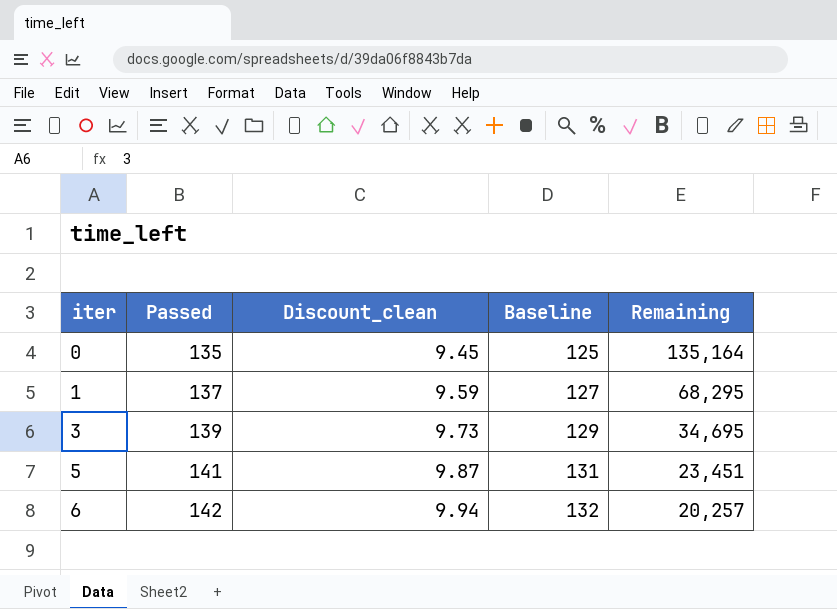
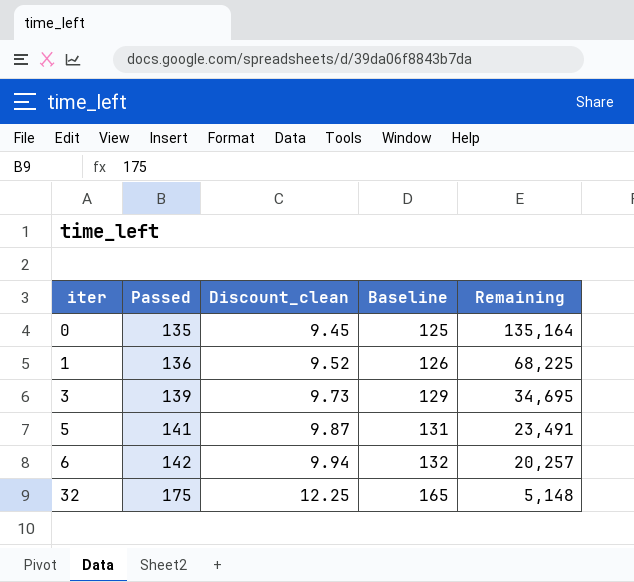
1 | Passed: 137 -> 136
1 | Discount_clean: 9.59 -> 9.52
1 | Baseline: 127 -> 126
1 | Remaining: 68,295 -> 68,225
5 | Remaining: 23,451 -> 23,491
row 32: none -> 175 | 12.25 | 165 | 5,148

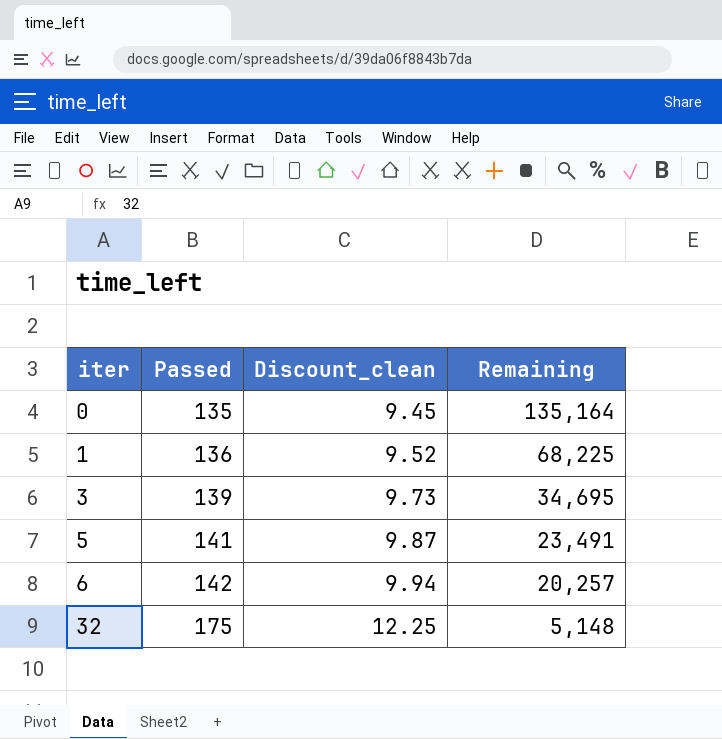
column Baseline | formula: [Passed] - 10 -> none

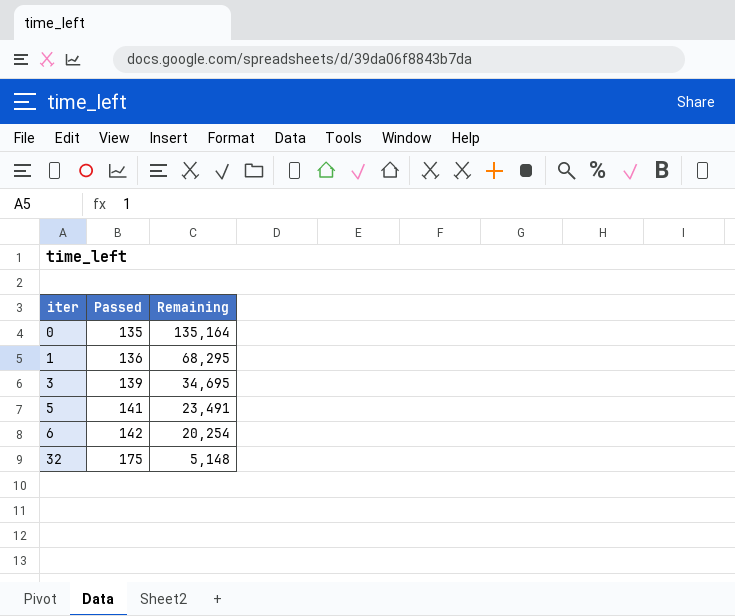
column Discount_clean | formula: [Passed] * 0.07 -> none
1 | Remaining: 68,225 -> 68,295
6 | Remaining: 20,257 -> 20,254

